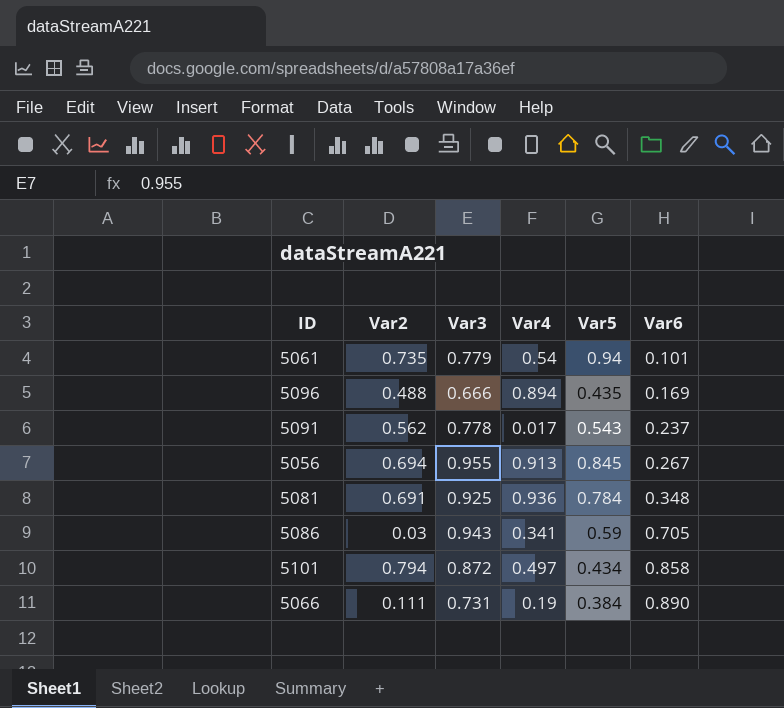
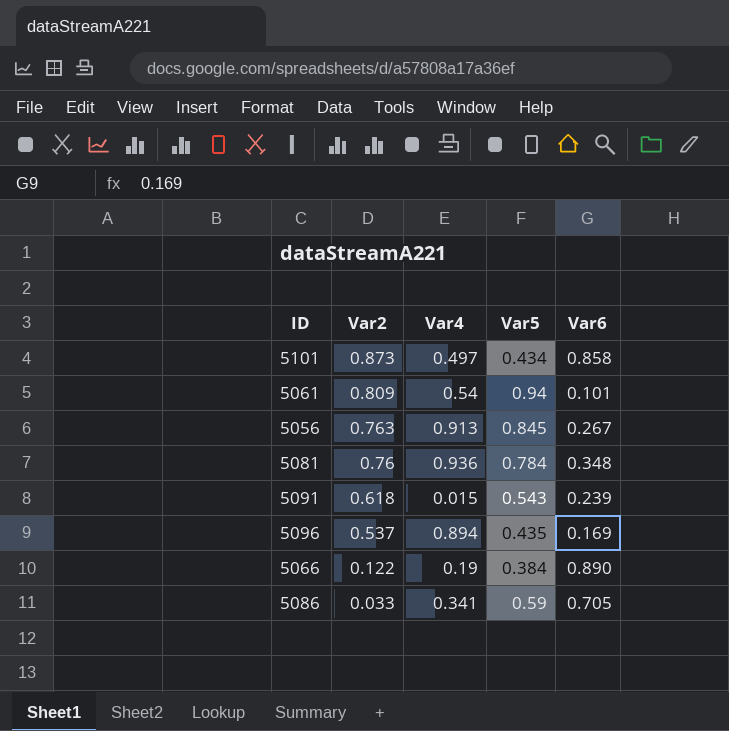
row order: Var6 ascending -> Var2 descending
column Var3 | position: 3 -> none
5101 | Var2: 0.794 -> 0.873
5061 | Var2: 0.735 -> 0.809
5056 | Var2: 0.694 -> 0.763
5081 | Var2: 0.691 -> 0.76
5091 | Var2: 0.562 -> 0.618
5091 | Var4: 0.017 -> 0.015
5091 | Var6: 0.237 -> 0.239
5096 | Var2: 0.488 -> 0.537
5066 | Var2: 0.111 -> 0.122
5086 | Var2: 0.03 -> 0.033

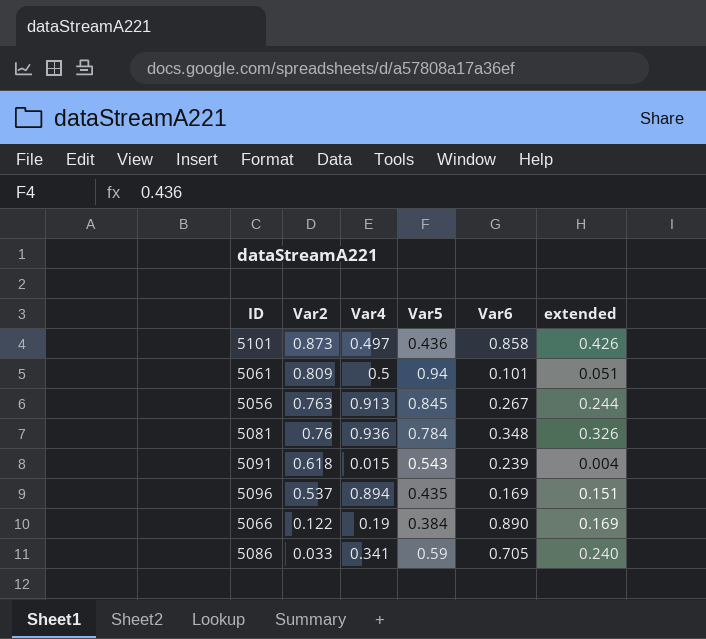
column extended | formula: none -> [Var4] * [Var6]
5101 | Var5: 0.434 -> 0.436
5061 | Var4: 0.54 -> 0.5

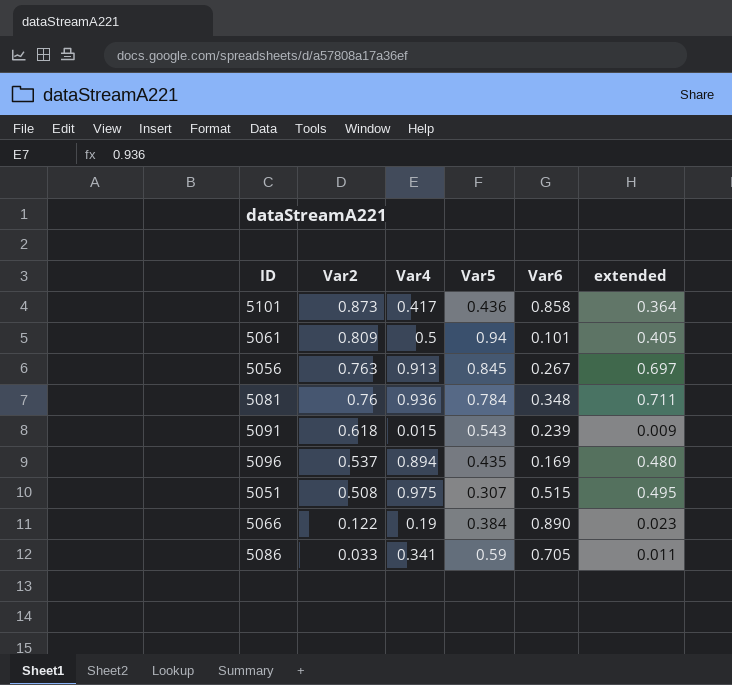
column extended | formula: [Var4] * [Var6] -> [Var2] * [Var4]
5101 | Var4: 0.497 -> 0.417
row 5051: none -> 0.508 | 0.975 | 0.307 | 0.515 | 0.495

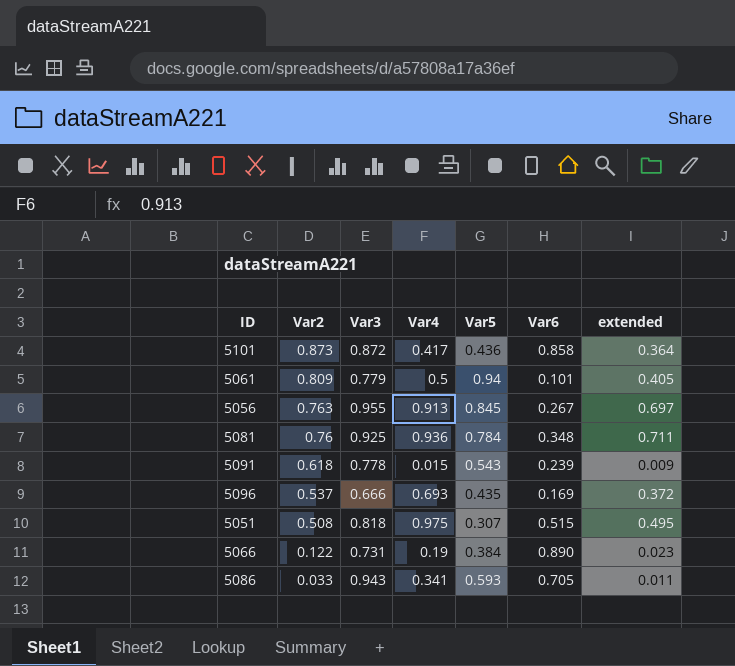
column Var3 | position: none -> 3
5096 | Var4: 0.894 -> 0.693
5096 | extended: 0.480 -> 0.372
5086 | Var5: 0.59 -> 0.593

